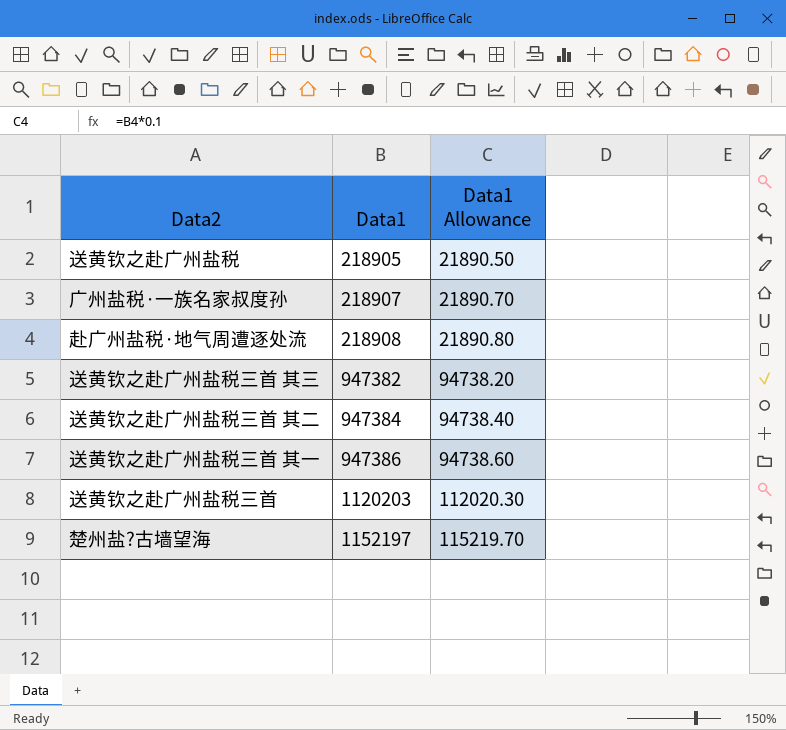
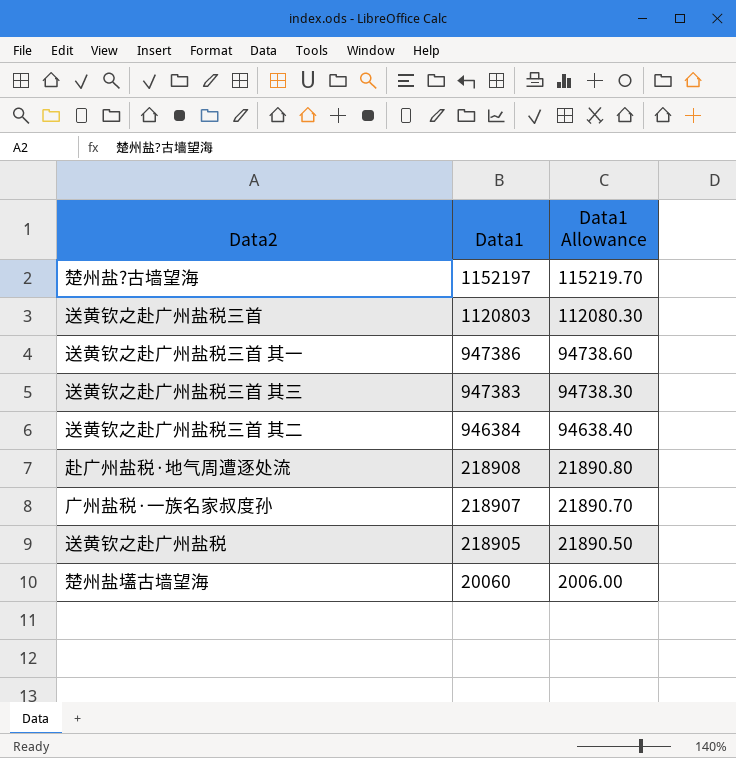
row order: Data1 ascending -> Data1 descending
送黄钦之赴广州盐税三首 | Data1: 1120203 -> 1120803
送黄钦之赴广州盐税三首 | Data1 Allowance: 112020.30 -> 112080.30
送黄钦之赴广州盐税三首 其三 | Data1: 947382 -> 947383
送黄钦之赴广州盐税三首 其三 | Data1 Allowance: 94738.20 -> 94738.30
送黄钦之赴广州盐税三首 其二 | Data1: 947384 -> 946384
送黄钦之赴广州盐税三首 其二 | Data1 Allowance: 94738.40 -> 94638.40
row 楚州盐壒古墙望海: none -> 20060 | 2006.00

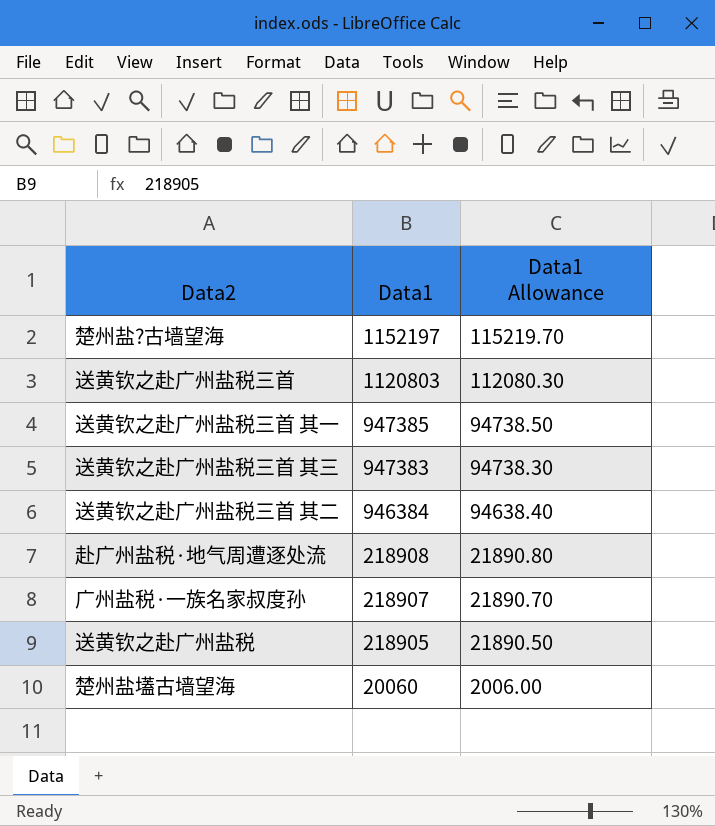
送黄钦之赴广州盐税三首 其一 | Data1: 947386 -> 947385
送黄钦之赴广州盐税三首 其一 | Data1 Allowance: 94738.60 -> 94738.50

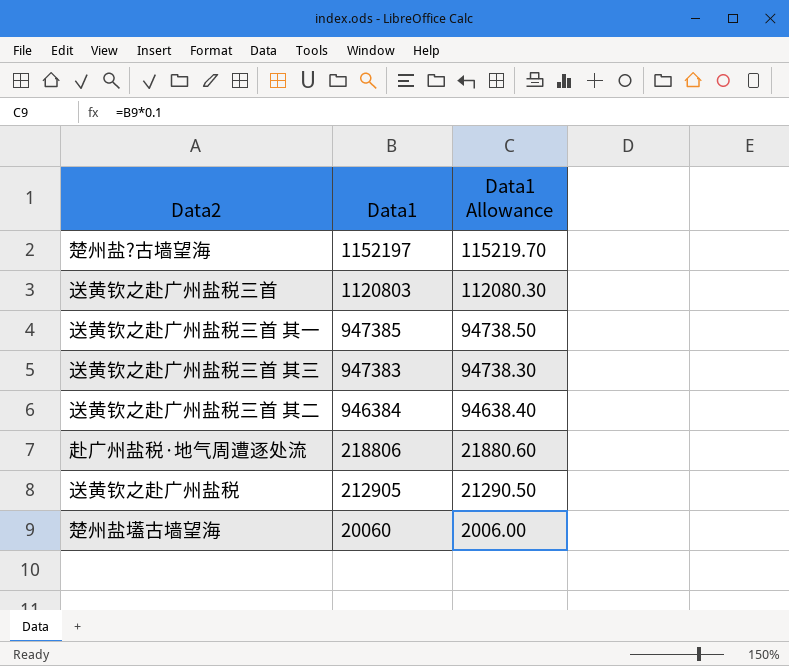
row 广州盐税·一族名家叔度孙: 218907 | 21890.70 -> none
赴广州盐税·地气周遭逐处流 | Data1: 218908 -> 218806
赴广州盐税·地气周遭逐处流 | Data1 Allowance: 21890.80 -> 21880.60
送黄钦之赴广州盐税 | Data1: 218905 -> 212905
送黄钦之赴广州盐税 | Data1 Allowance: 21890.50 -> 21290.50

